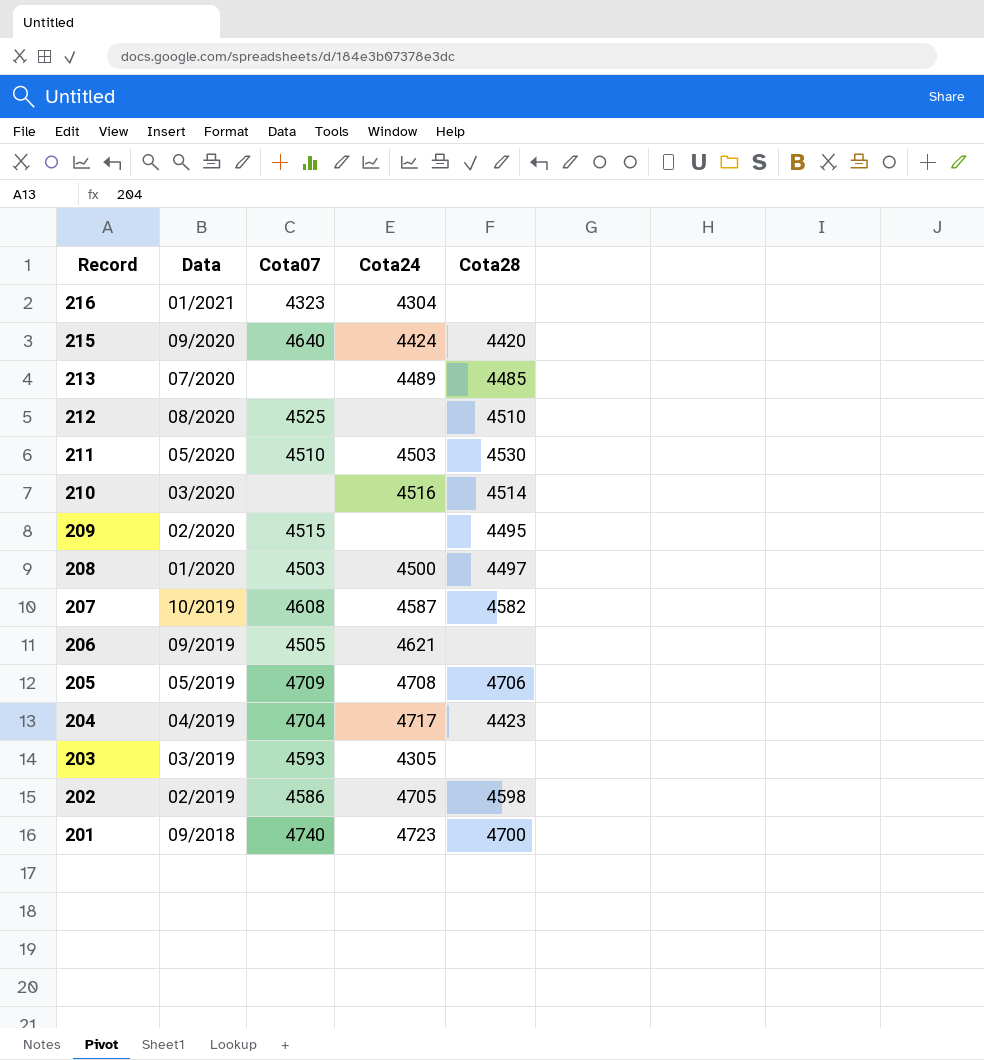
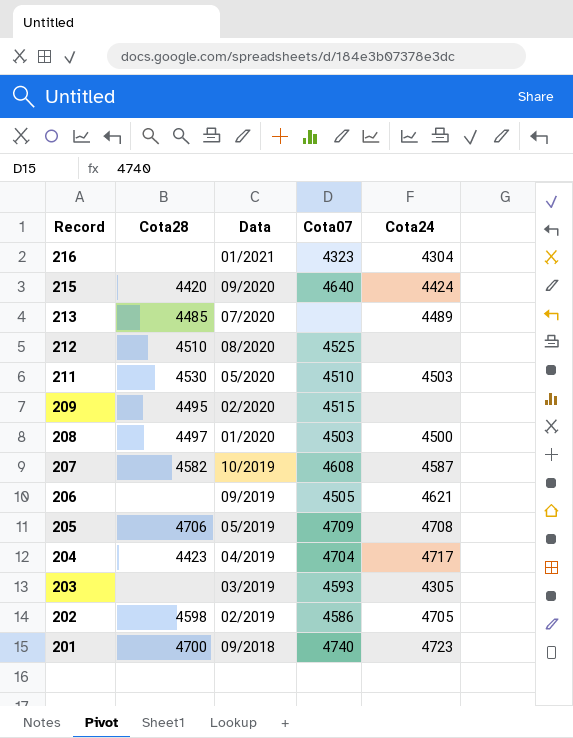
column Cota28 | position: 5 -> 2
row 210: 03/2020 | none | 4516 | 4514 -> none

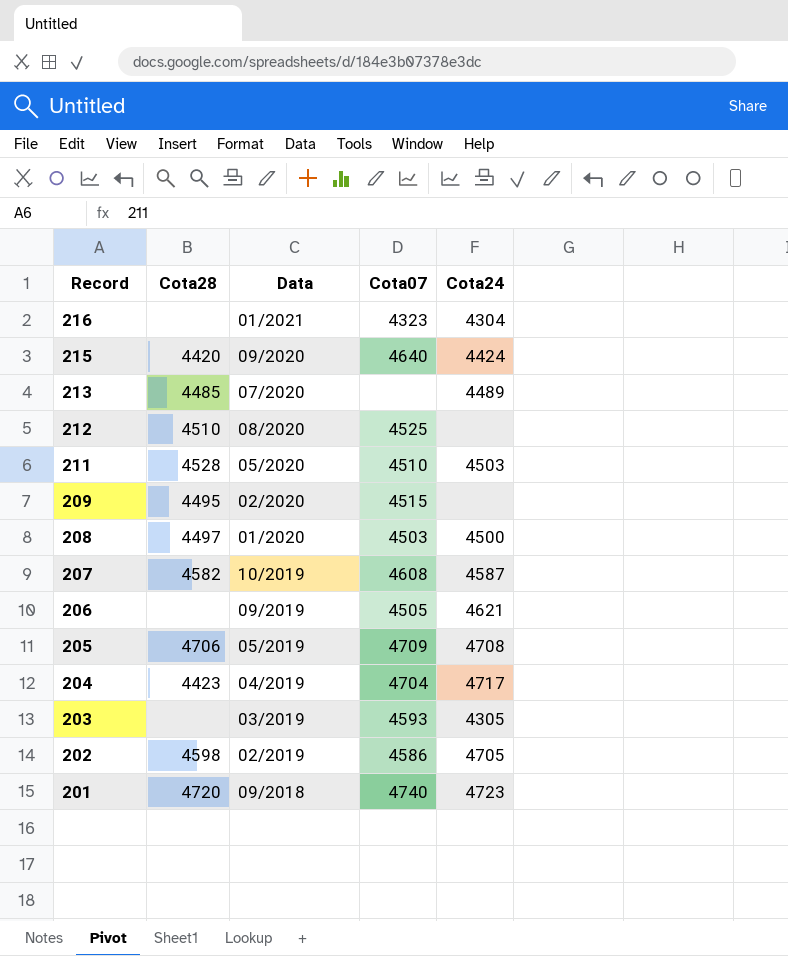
211 | Cota28: 4530 -> 4528
201 | Cota28: 4700 -> 4720

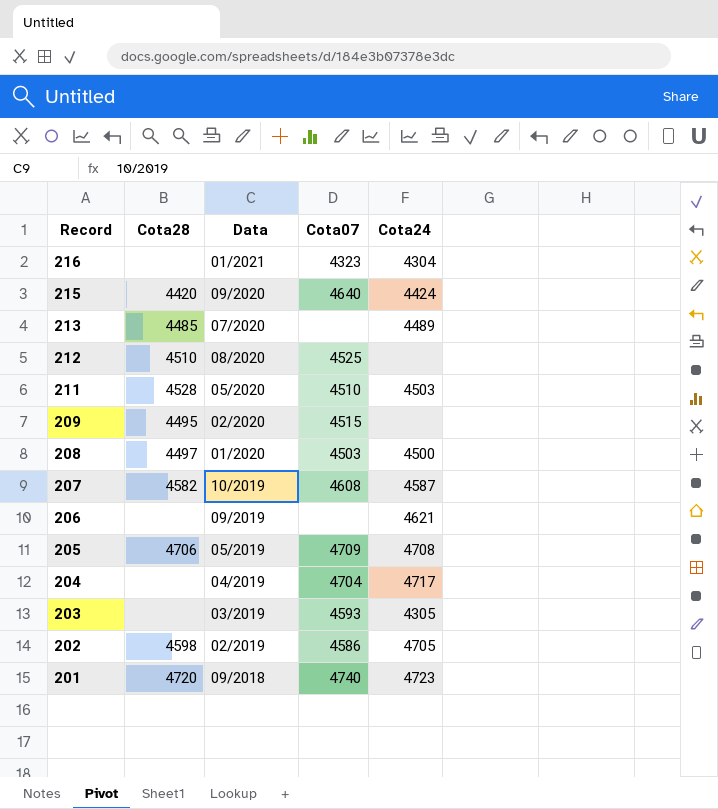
206 | Cota07: 4505 -> none
204 | Cota28: 4423 -> none

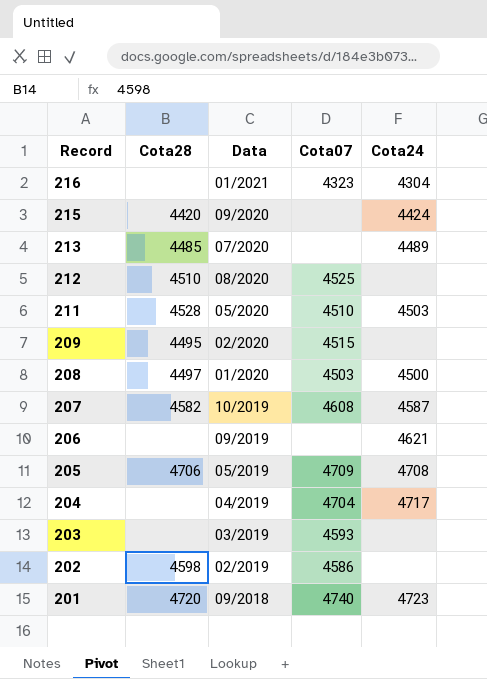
215 | Cota07: 4640 -> none
203 | Cota24: 4305 -> none
202 | Cota24: 4705 -> none

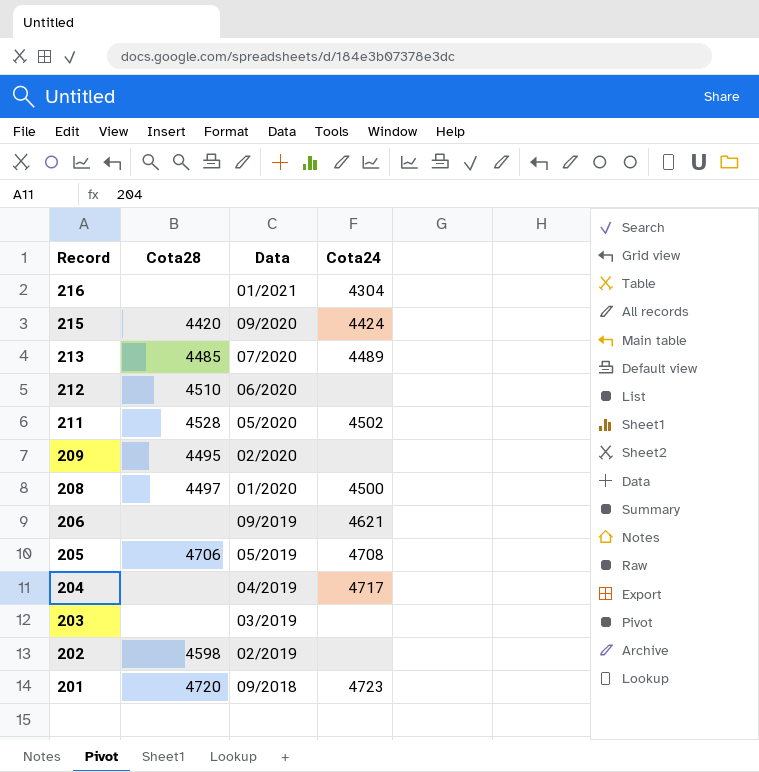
column Cota07 | position: 4 -> none
row 207: 4582 | 10/2019 | 4608 | 4587 -> none
212 | Data: 08/2020 -> 06/2020
211 | Cota24: 4503 -> 4502

